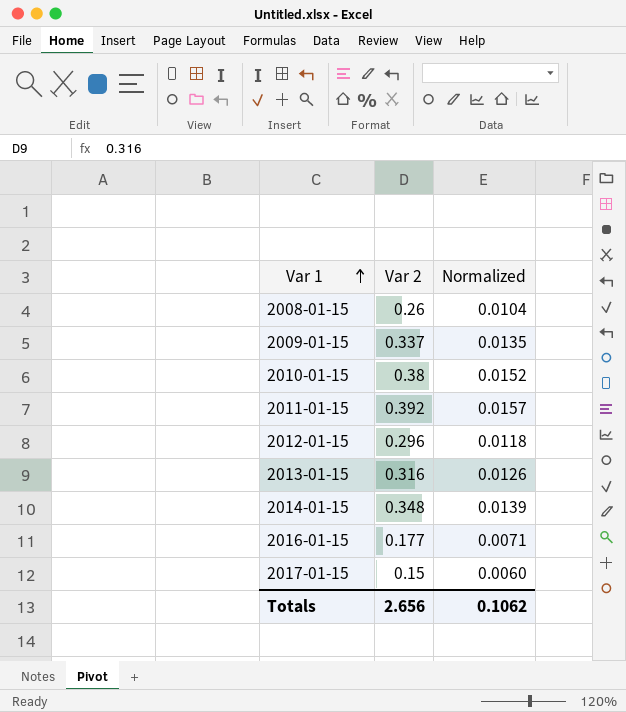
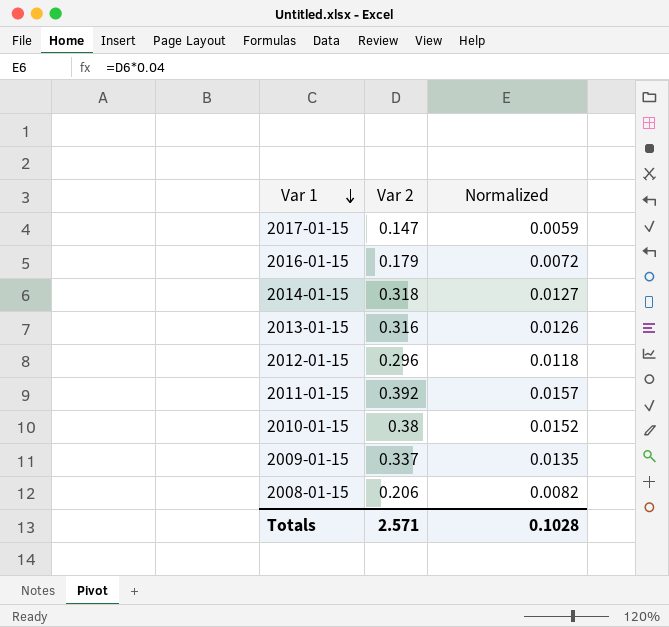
row order: Var 1 ascending -> Var 1 descending
2017-01-15 | Var 2: 0.15 -> 0.147
2017-01-15 | Normalized: 0.0060 -> 0.0059
2016-01-15 | Var 2: 0.177 -> 0.179
2016-01-15 | Normalized: 0.0071 -> 0.0072
2014-01-15 | Var 2: 0.348 -> 0.318
2014-01-15 | Normalized: 0.0139 -> 0.0127
2008-01-15 | Var 2: 0.26 -> 0.206
2008-01-15 | Normalized: 0.0104 -> 0.0082
Totals | Var 2: 2.656 -> 2.571
Totals | Normalized: 0.1062 -> 0.1028

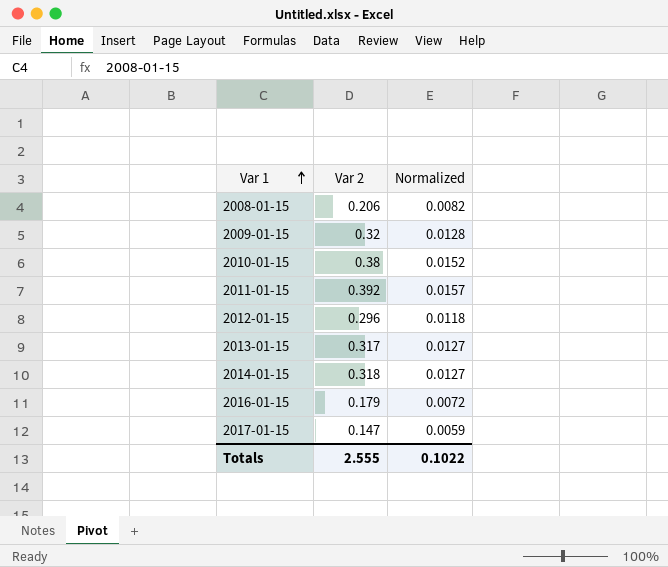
row order: Var 1 descending -> Var 1 ascending
2009-01-15 | Var 2: 0.337 -> 0.32
2009-01-15 | Normalized: 0.0135 -> 0.0128
2013-01-15 | Var 2: 0.316 -> 0.317
2013-01-15 | Normalized: 0.0126 -> 0.0127
Totals | Var 2: 2.571 -> 2.555
Totals | Normalized: 0.1028 -> 0.1022

